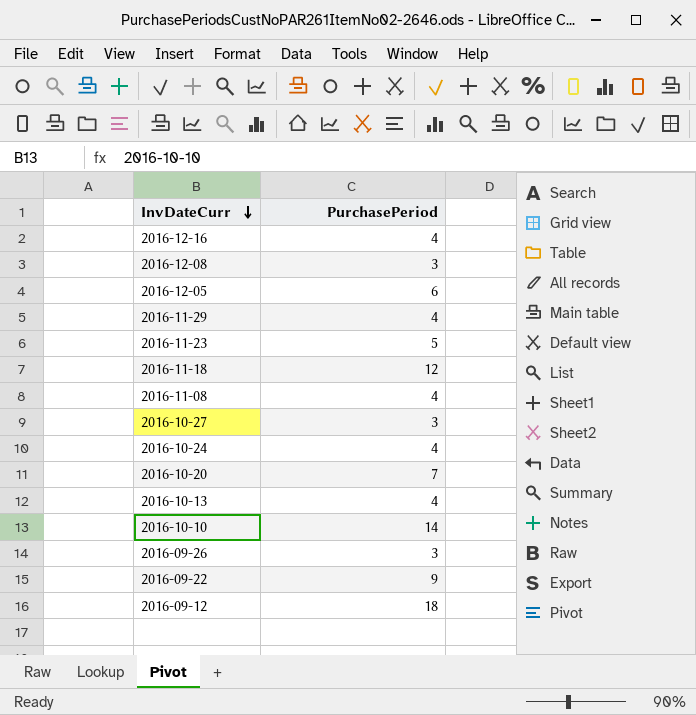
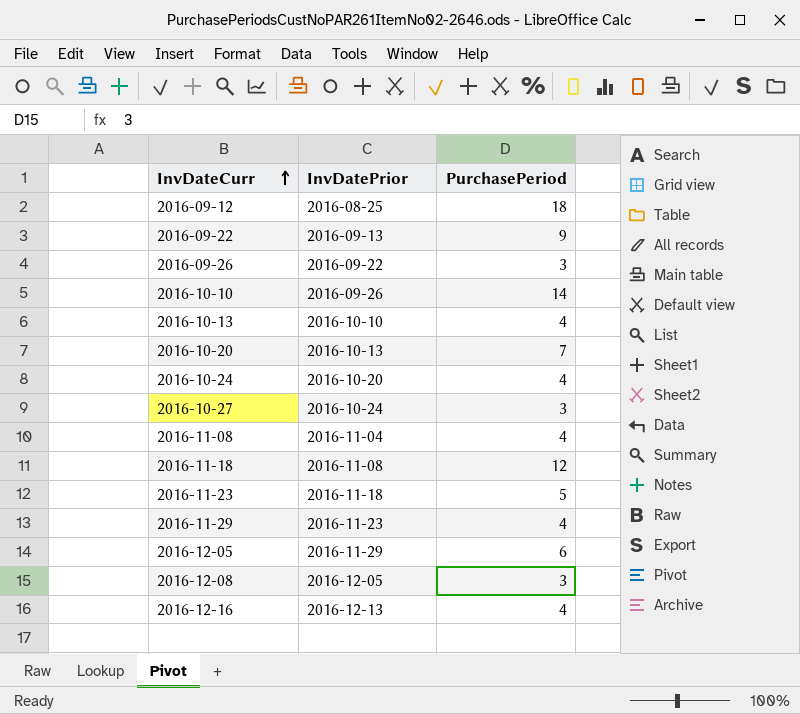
row order: InvDateCurr descending -> InvDateCurr ascending
column InvDatePrior | position: none -> 2

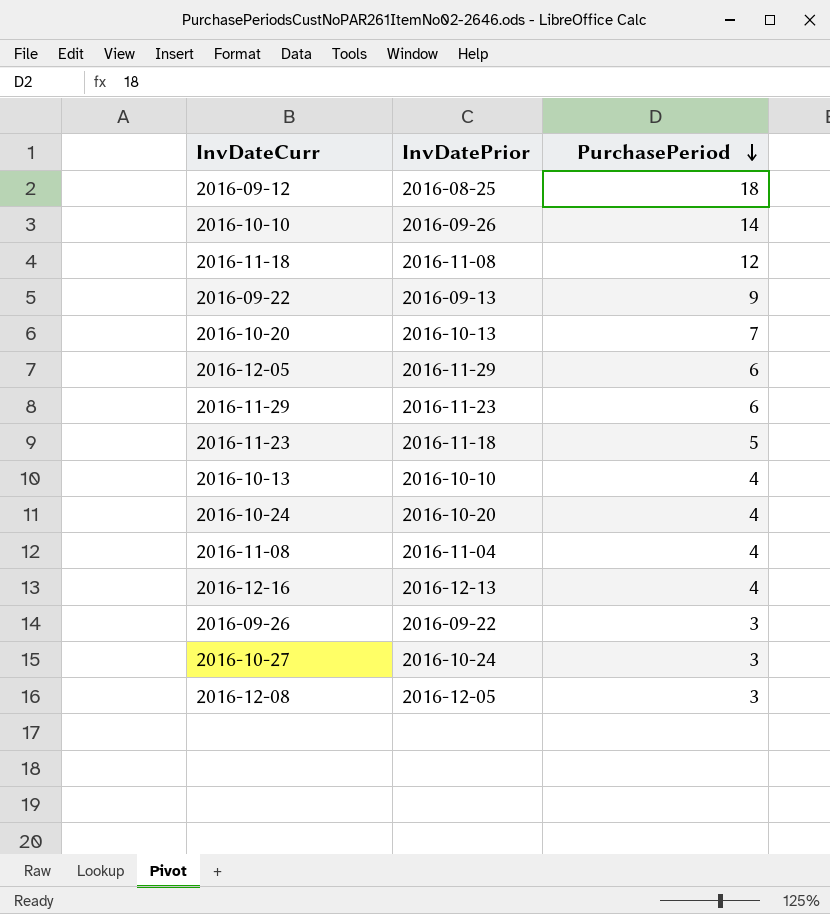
row order: InvDateCurr ascending -> PurchasePeriod descending
2016-11-29 | PurchasePeriod: 4 -> 6

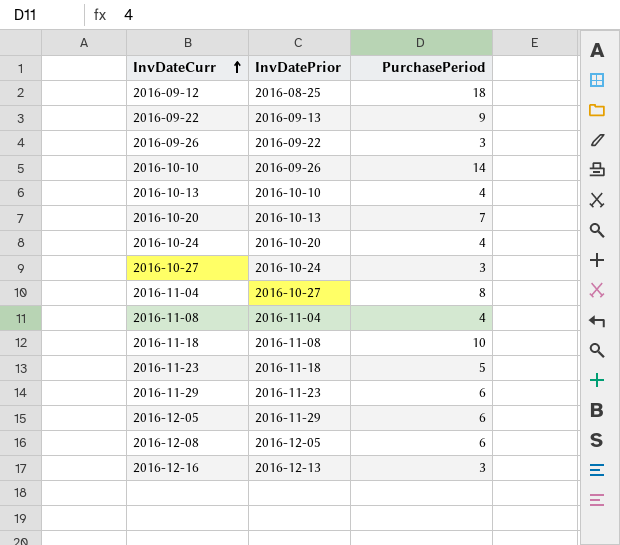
row order: PurchasePeriod descending -> InvDateCurr ascending
row 2016-11-04: none -> 2016-10-27 | 8
2016-11-18 | PurchasePeriod: 12 -> 10
2016-12-08 | PurchasePeriod: 3 -> 6
2016-12-16 | PurchasePeriod: 4 -> 3

